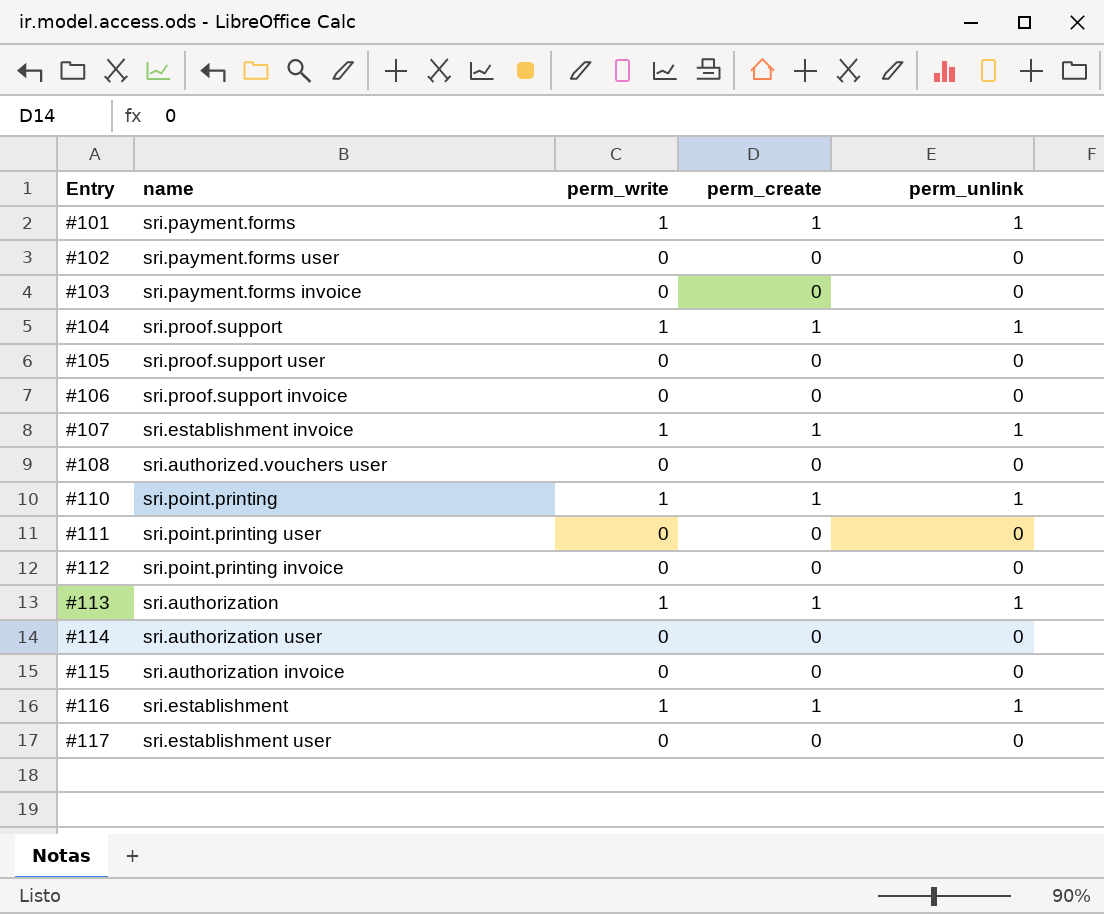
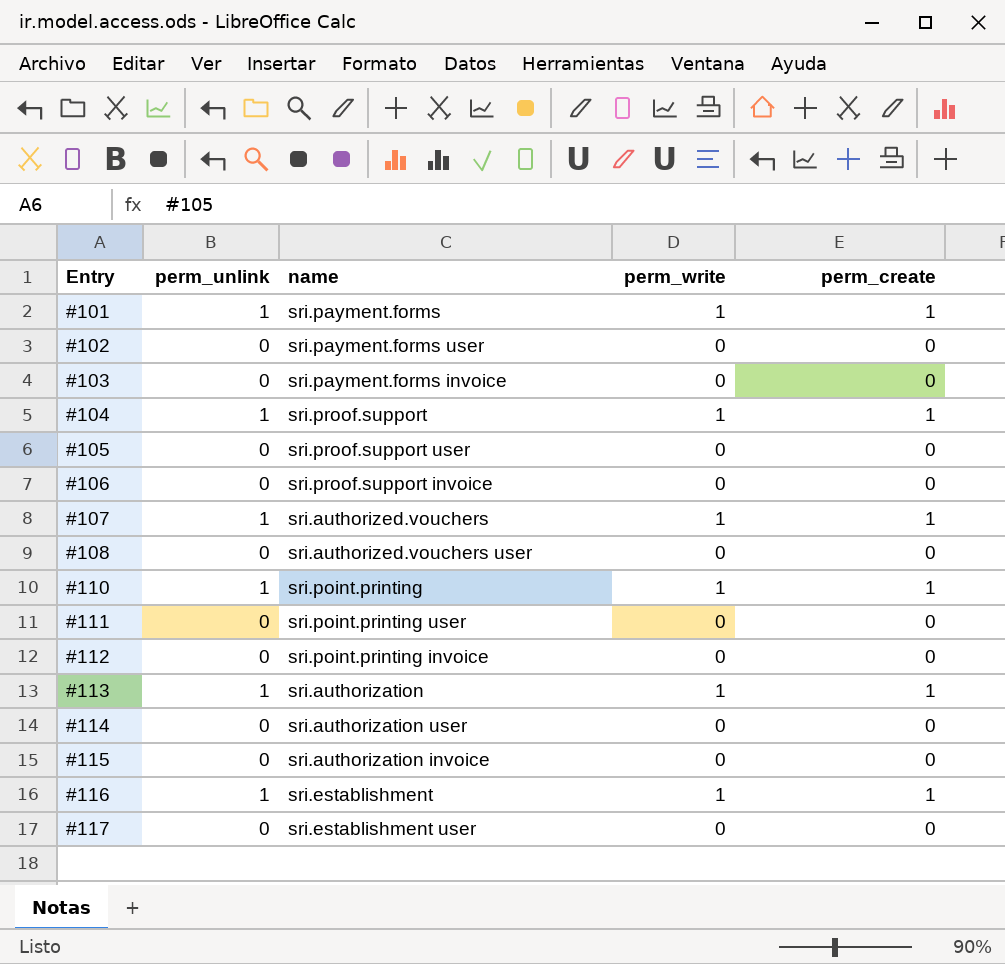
column perm_unlink | position: 5 -> 2
#107 | name: sri.establishment invoice -> sri.authorized.vouchers

